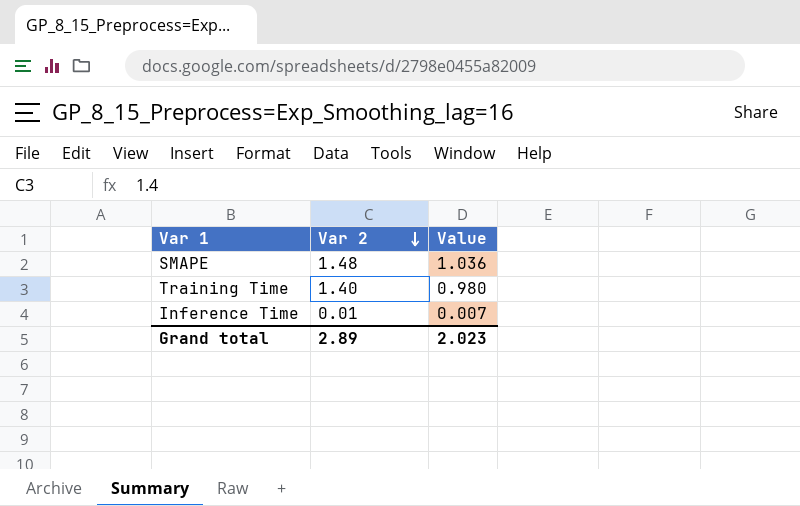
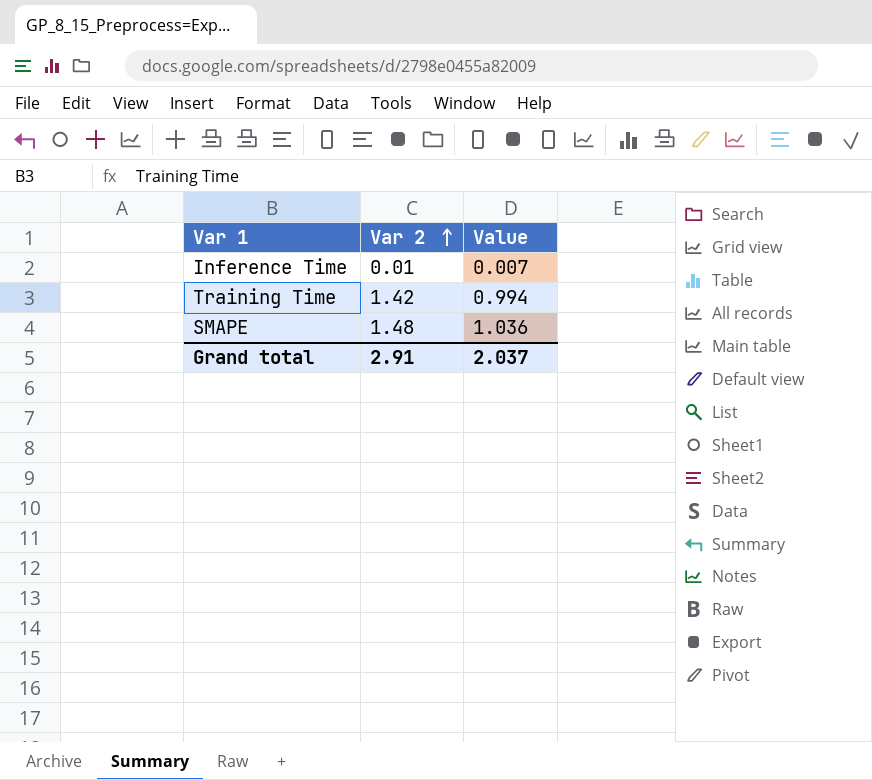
row order: Var 2 descending -> Var 2 ascending
Training Time | Var 2: 1.40 -> 1.42
Training Time | Value: 0.980 -> 0.994
Grand total | Var 2: 2.89 -> 2.91
Grand total | Value: 2.023 -> 2.037

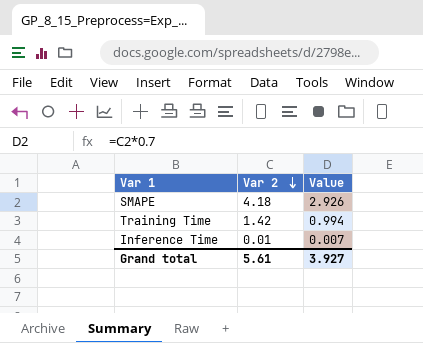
row order: Var 2 ascending -> Var 2 descending
SMAPE | Var 2: 1.48 -> 4.18
SMAPE | Value: 1.036 -> 2.926
Grand total | Var 2: 2.91 -> 5.61
Grand total | Value: 2.037 -> 3.927

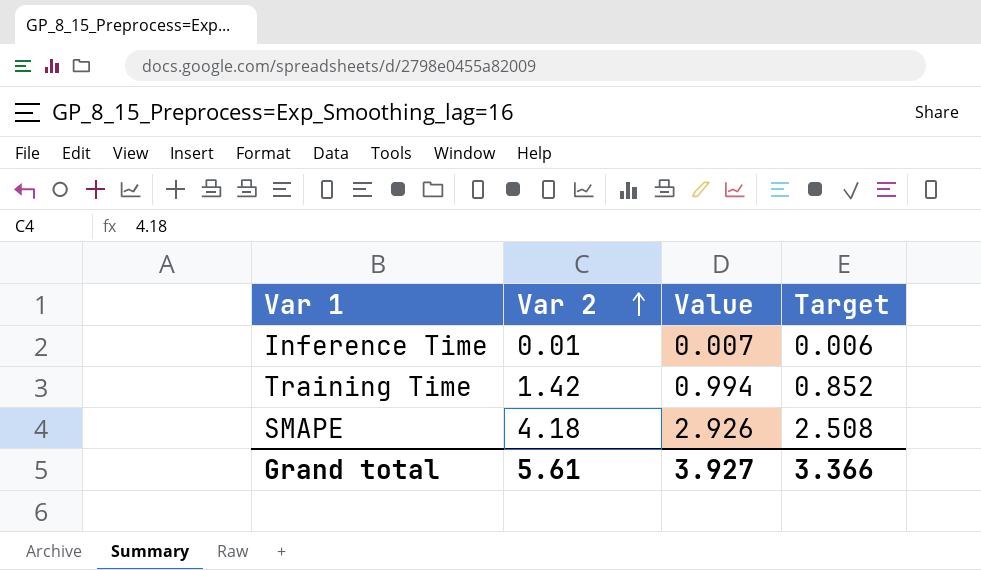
row order: Var 2 descending -> Var 2 ascending
column Target | formula: none -> [Var 2] * 0.6

